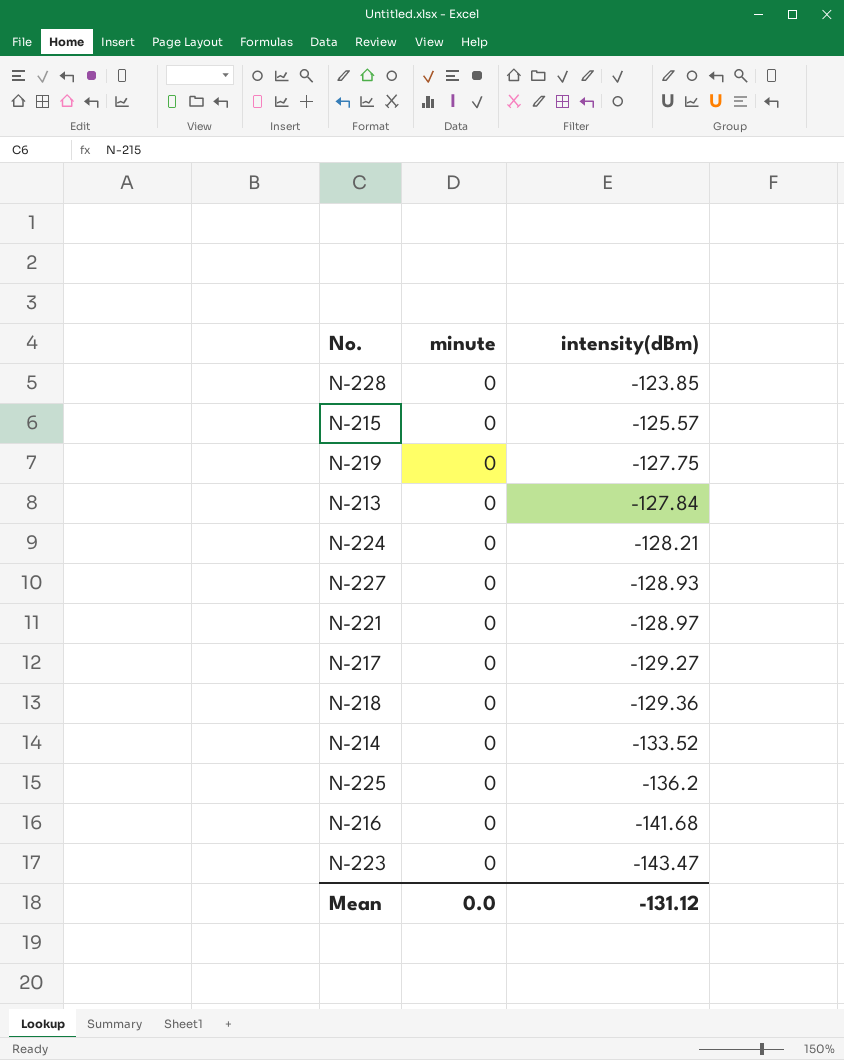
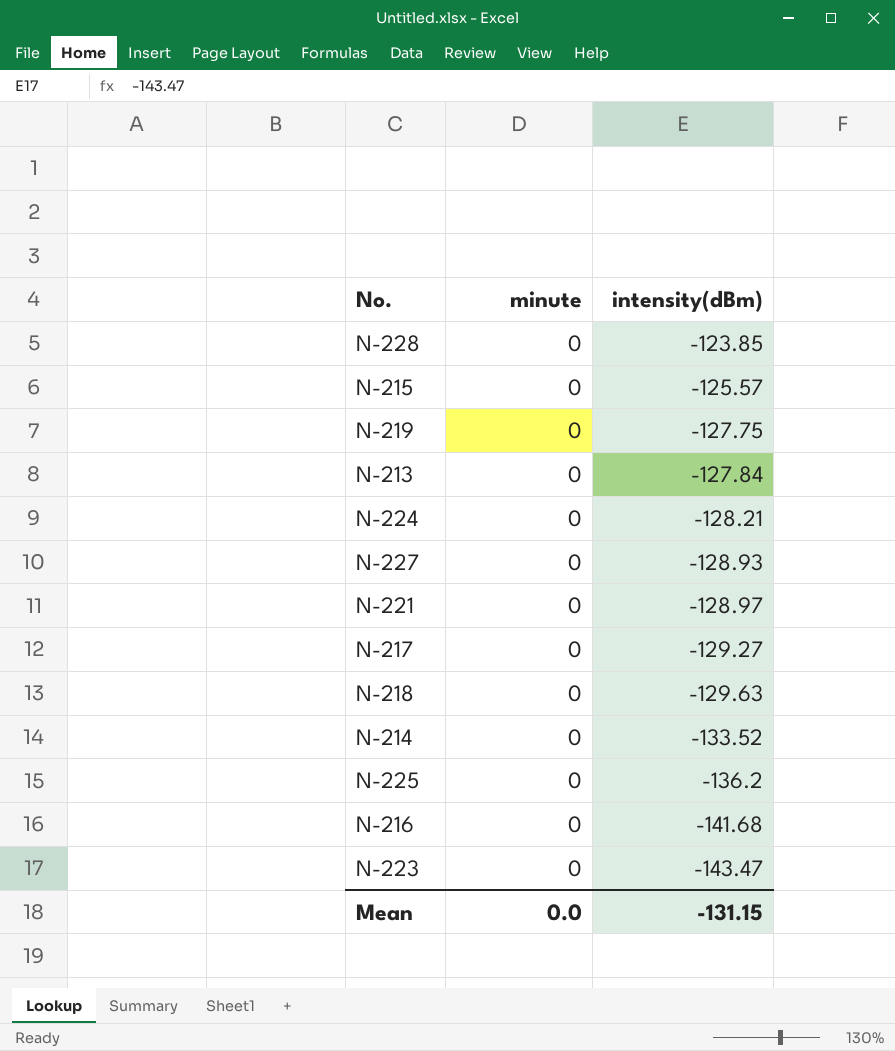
N-218 | intensity(dBm): -129.36 -> -129.63
Mean | intensity(dBm): -131.12 -> -131.15

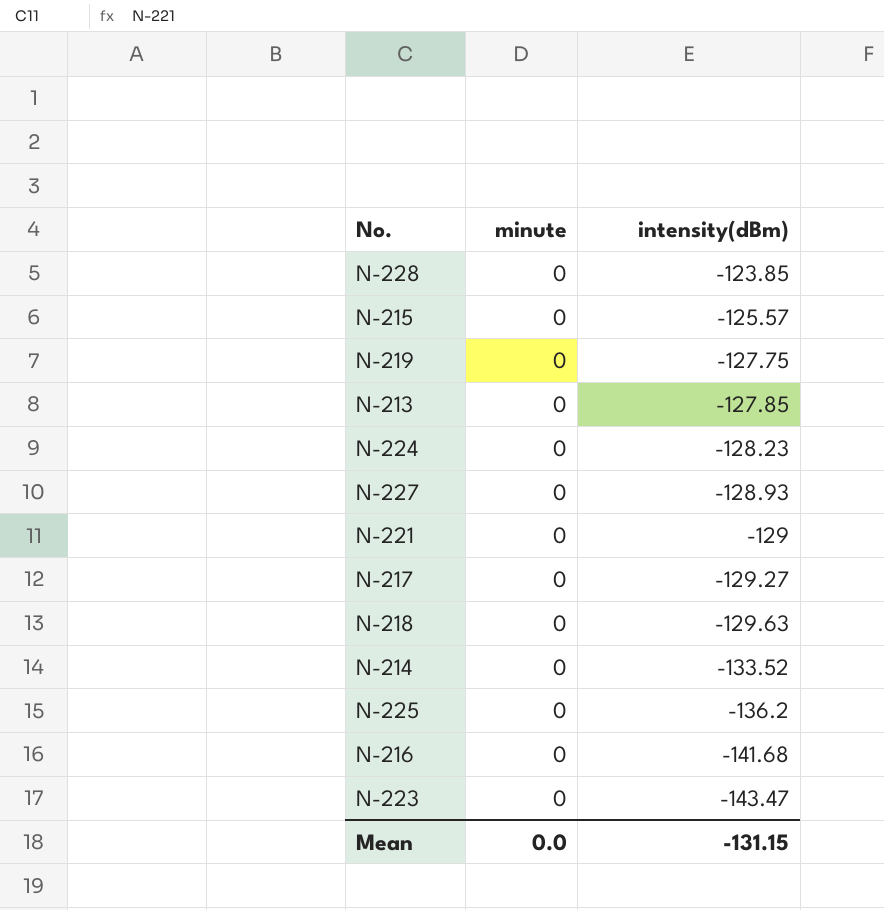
N-213 | intensity(dBm): -127.84 -> -127.85
N-224 | intensity(dBm): -128.21 -> -128.23
N-221 | intensity(dBm): -128.97 -> -129

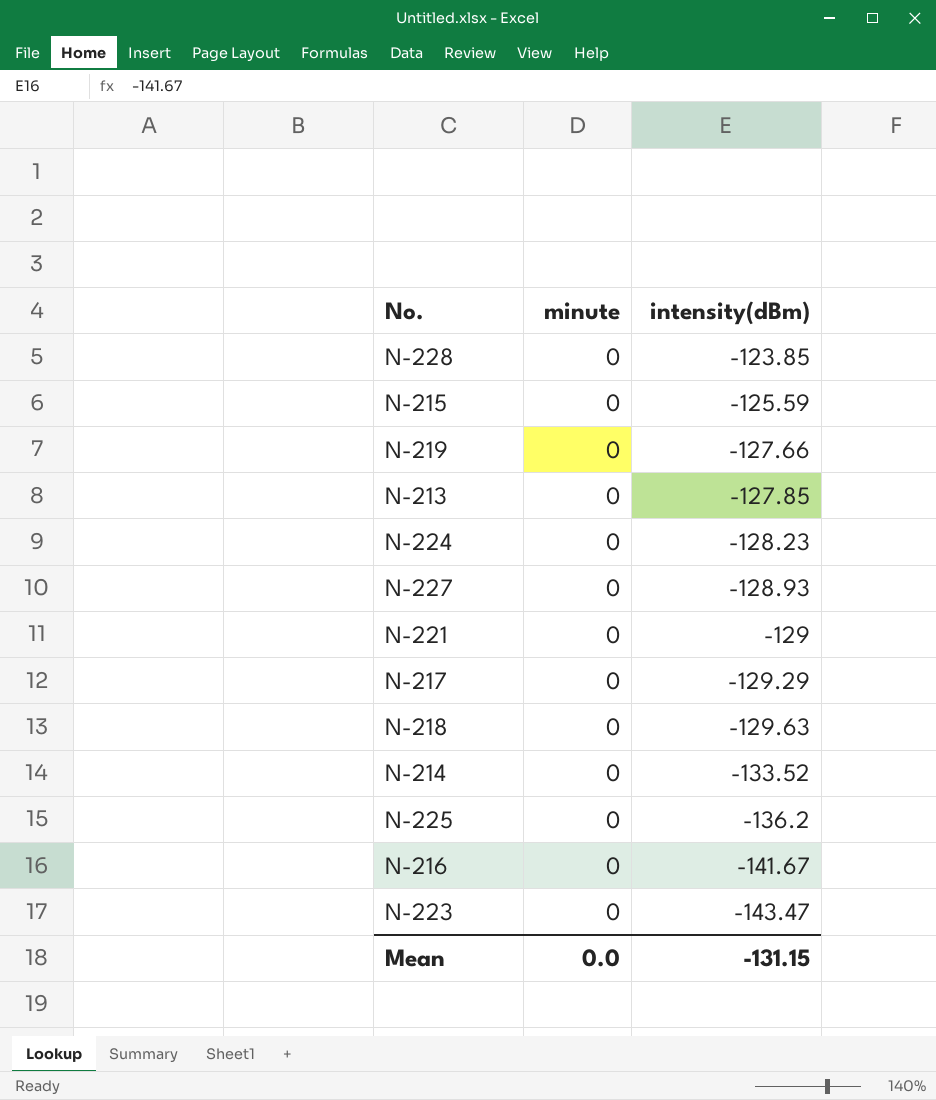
N-215 | intensity(dBm): -125.57 -> -125.59
N-219 | intensity(dBm): -127.75 -> -127.66
N-217 | intensity(dBm): -129.27 -> -129.29
N-216 | intensity(dBm): -141.68 -> -141.67

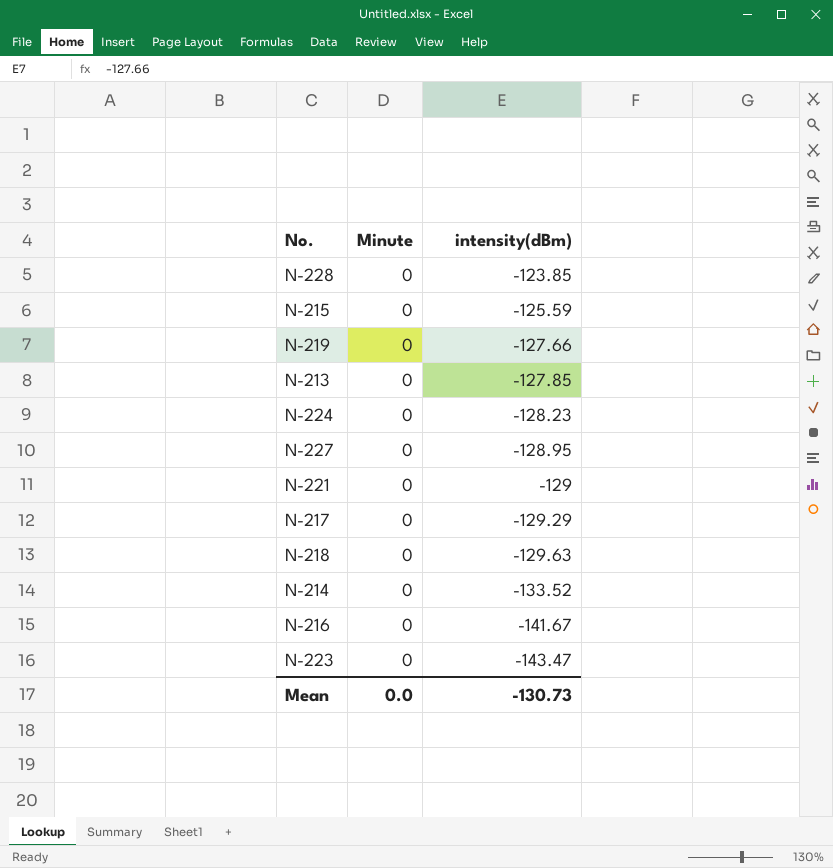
column name: minute -> Minute
row N-225: 0 | -136.2 -> none
N-227 | intensity(dBm): -128.93 -> -128.95
Mean | intensity(dBm): -131.15 -> -130.73

